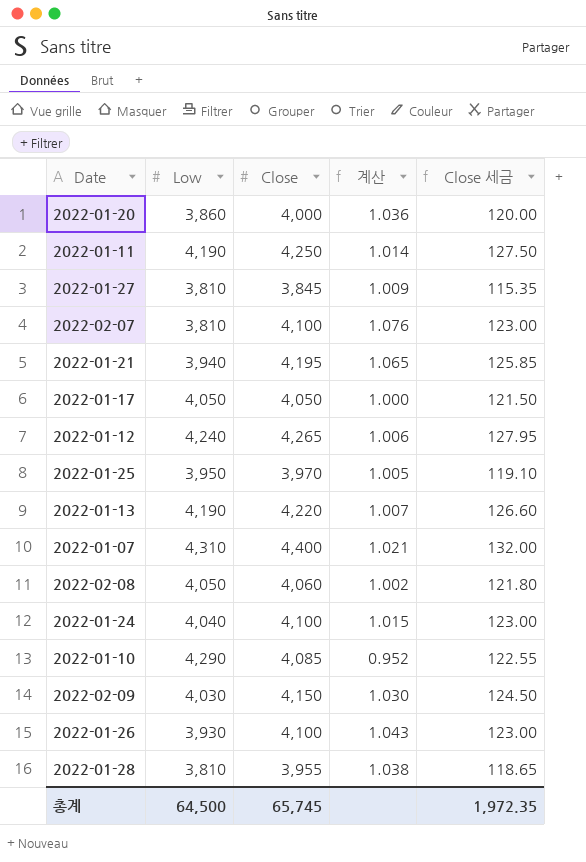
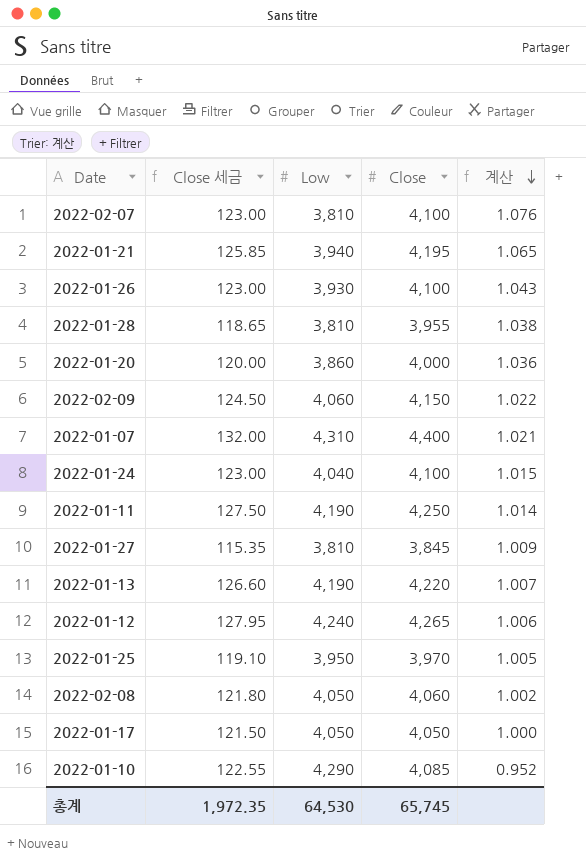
row order: none -> 계산 descending
column Close 세금 | position: 5 -> 2
2022-02-09 | Low: 4,030 -> 4,060
2022-02-09 | 계산: 1.030 -> 1.022
총계 | Low: 64,500 -> 64,530

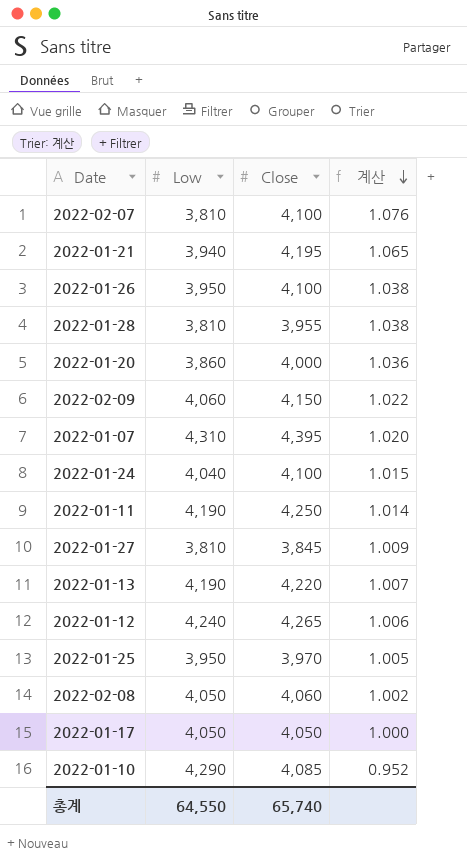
column Close 세금 | formula: [Close] * 0.03 -> none
2022-01-26 | Low: 3,930 -> 3,950
2022-01-26 | 계산: 1.043 -> 1.038
2022-01-07 | Close: 4,400 -> 4,395
2022-01-07 | 계산: 1.021 -> 1.020
총계 | Low: 64,530 -> 64,550
총계 | Close: 65,745 -> 65,740

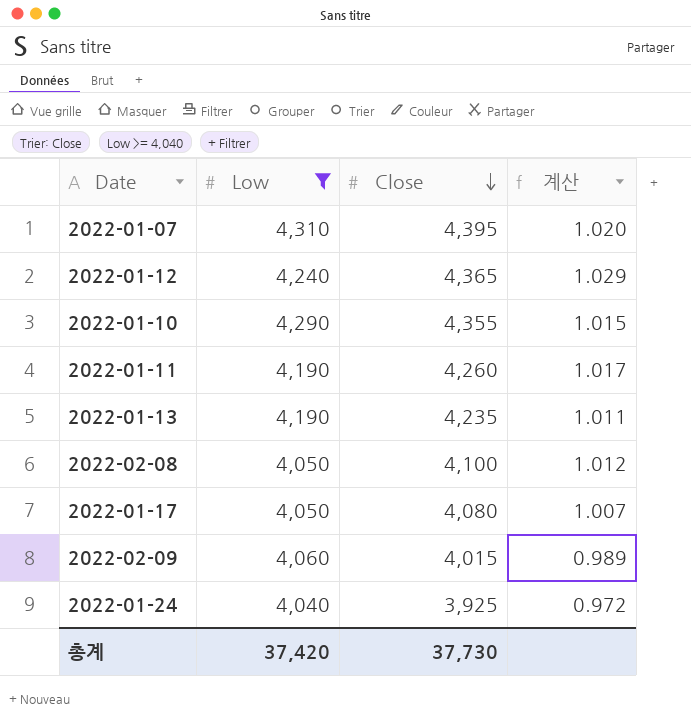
filter: none -> Low >= 4,040
row order: 계산 descending -> Close descending
2022-01-12 | Close: 4,265 -> 4,365
2022-01-12 | 계산: 1.006 -> 1.029
2022-01-10 | Close: 4,085 -> 4,355
2022-01-10 | 계산: 0.952 -> 1.015
2022-01-11 | Close: 4,250 -> 4,260
2022-01-11 | 계산: 1.014 -> 1.017
2022-01-13 | Close: 4,220 -> 4,235
2022-01-13 | 계산: 1.007 -> 1.011
2022-02-08 | Close: 4,060 -> 4,100
2022-02-08 | 계산: 1.002 -> 1.012
2022-01-17 | Close: 4,050 -> 4,080
2022-01-17 | 계산: 1.000 -> 1.007
2022-02-09 | Close: 4,150 -> 4,015
2022-02-09 | 계산: 1.022 -> 0.989
2022-01-24 | Close: 4,100 -> 3,925
2022-01-24 | 계산: 1.015 -> 0.972
총계 | Low: 64,550 -> 37,420
총계 | Close: 65,740 -> 37,730

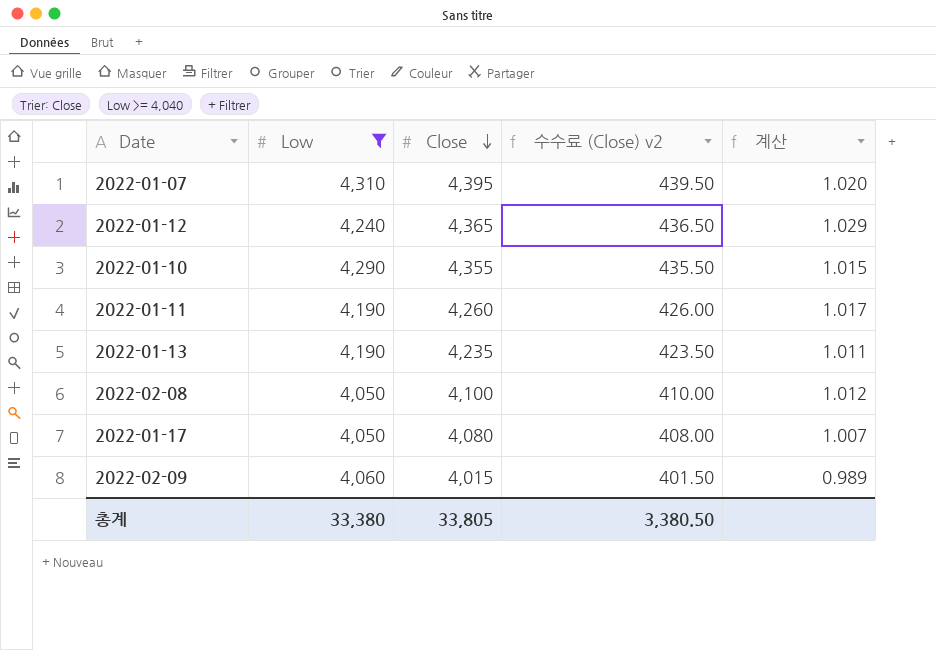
column 수수료 (Close) v2 | formula: none -> [Close] * 0.1
row 2022-01-24: 4,040 | 3,925 | 0.972 -> none
총계 | Low: 37,420 -> 33,380
총계 | Close: 37,730 -> 33,805

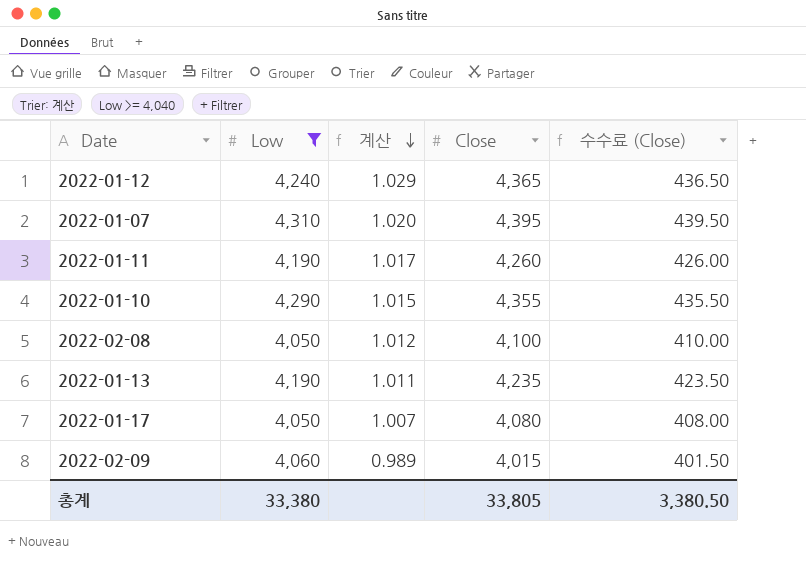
row order: Close descending -> 계산 descending
column 계산 | position: 5 -> 3
column name: 수수료 (Close) v2 -> 수수료 (Close)

